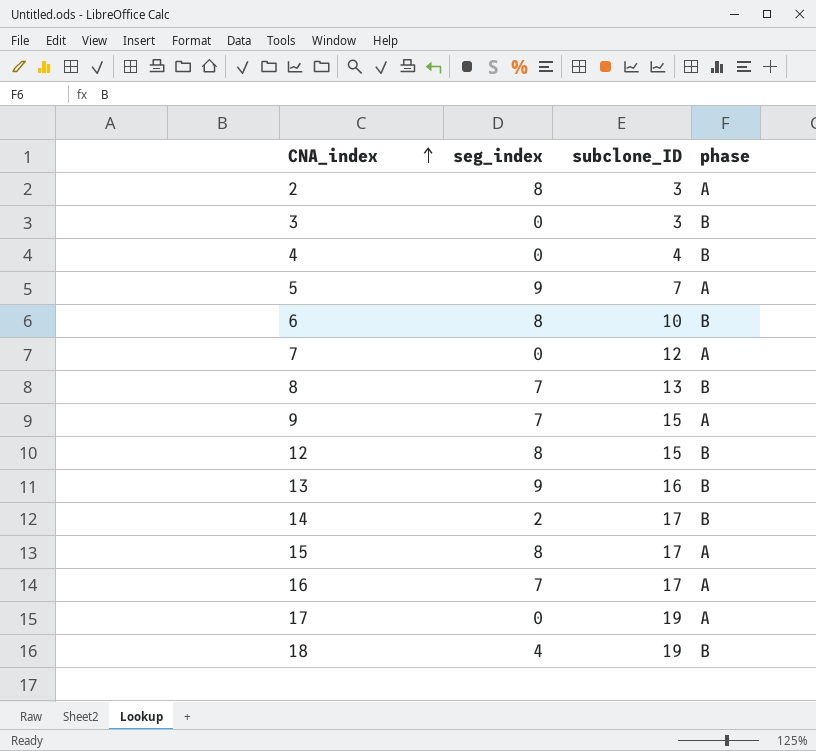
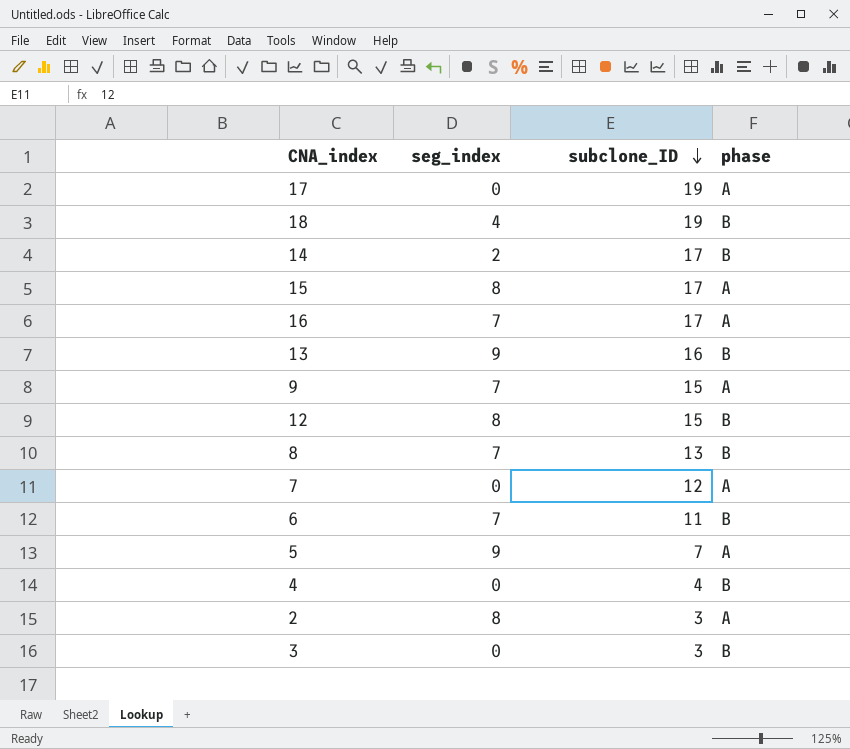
row order: CNA_index ascending -> subclone_ID descending
6 | seg_index: 8 -> 7
6 | subclone_ID: 10 -> 11

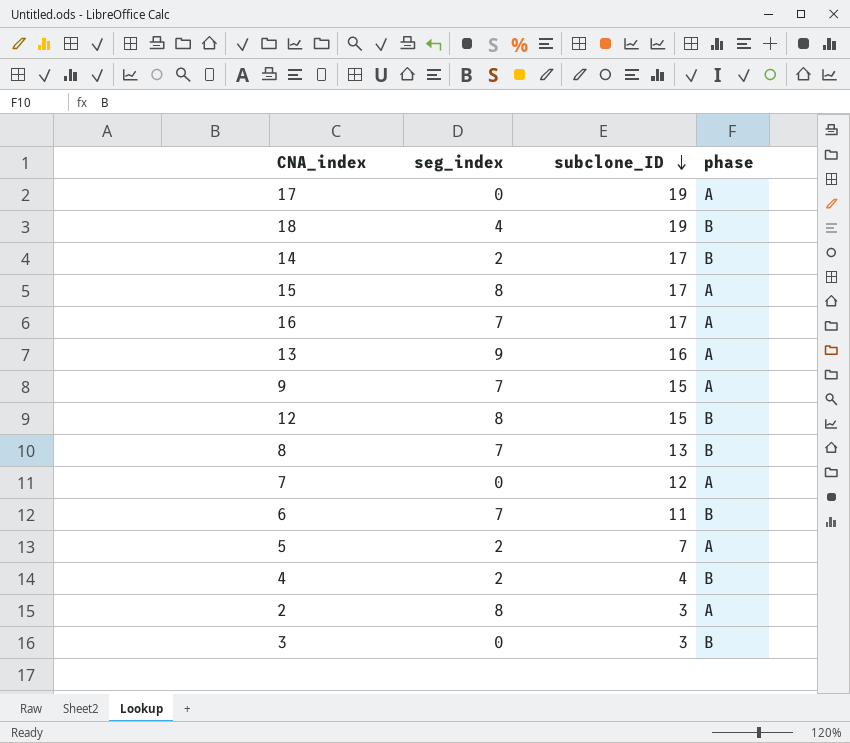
13 | phase: B -> A
5 | seg_index: 9 -> 2
4 | seg_index: 0 -> 2

